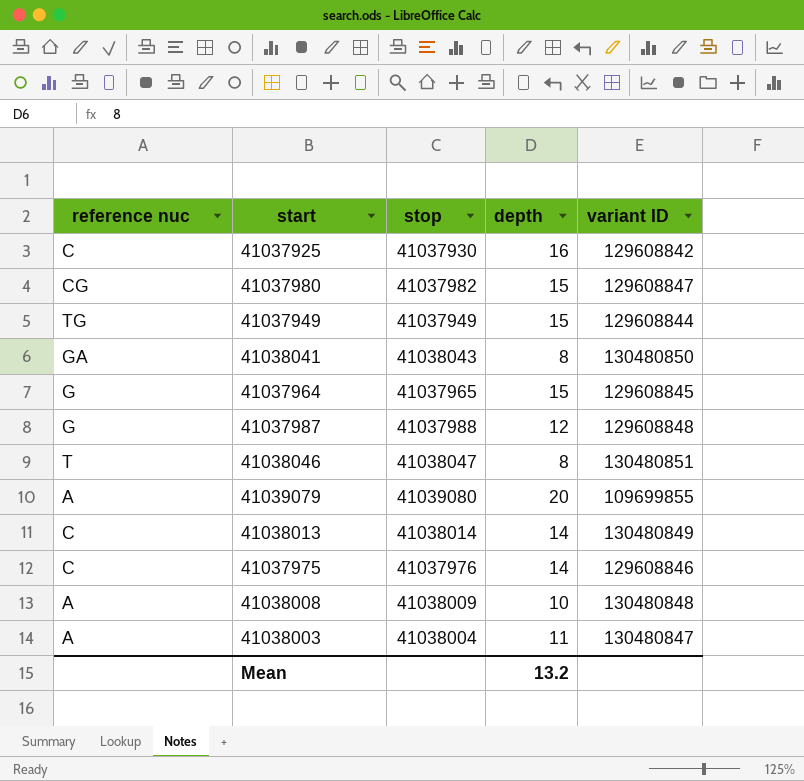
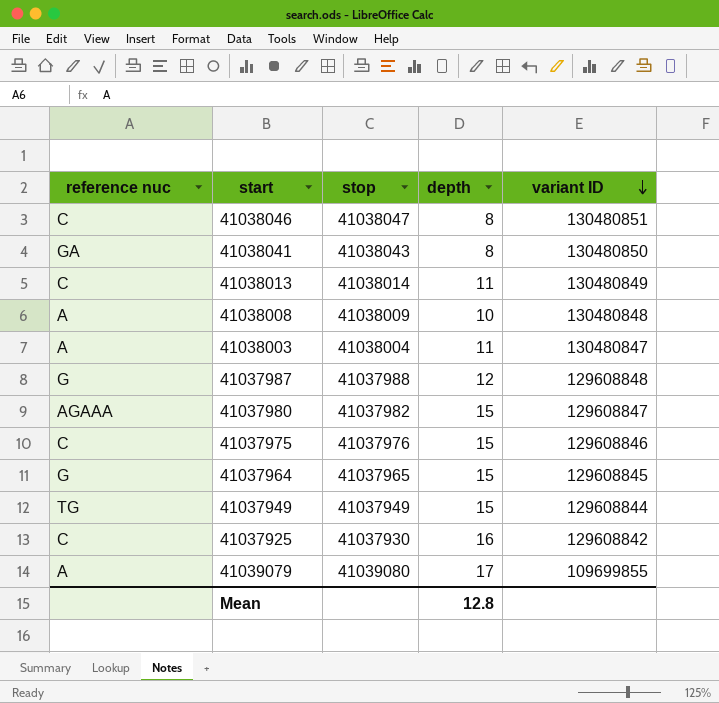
row order: none -> variant ID descending
41038046 | reference nuc: T -> C
41038013 | depth: 14 -> 11
41037980 | reference nuc: CG -> AGAAA
41037975 | depth: 14 -> 15
41039079 | depth: 20 -> 17
Mean | depth: 13.2 -> 12.8

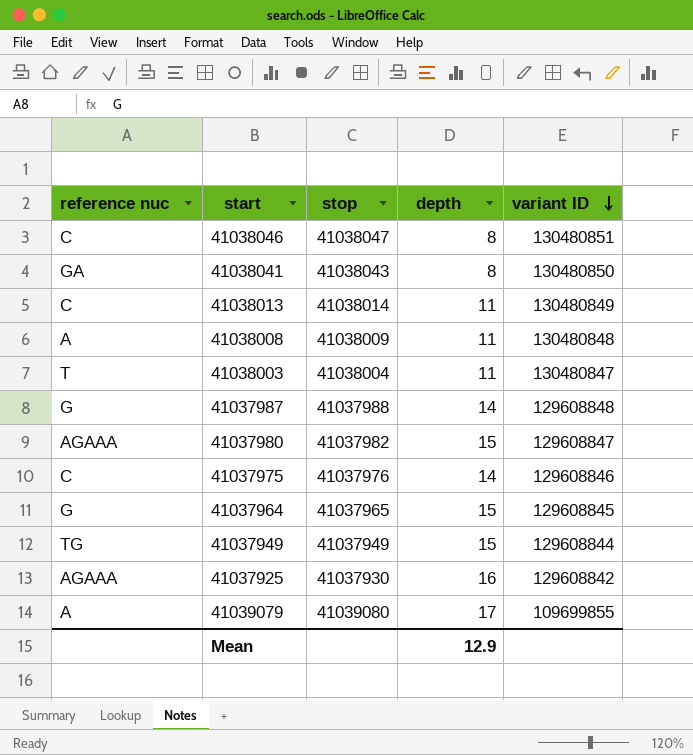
41038008 | depth: 10 -> 11
41038003 | reference nuc: A -> T
41037987 | depth: 12 -> 14
41037975 | depth: 15 -> 14
41037925 | reference nuc: C -> AGAAA
Mean | depth: 12.8 -> 12.9

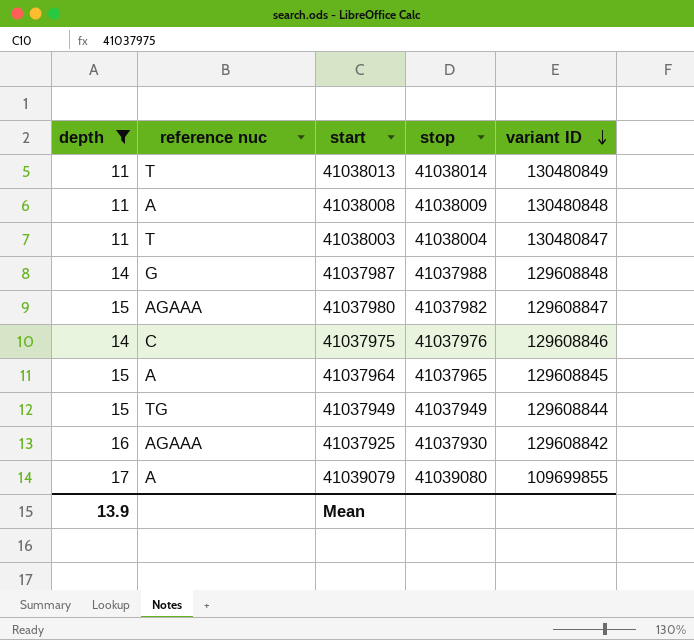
filter: none -> depth != 8
column depth | position: 4 -> 1
41038013 | reference nuc: C -> T
41037964 | reference nuc: G -> A
Mean | depth: 12.9 -> 13.9

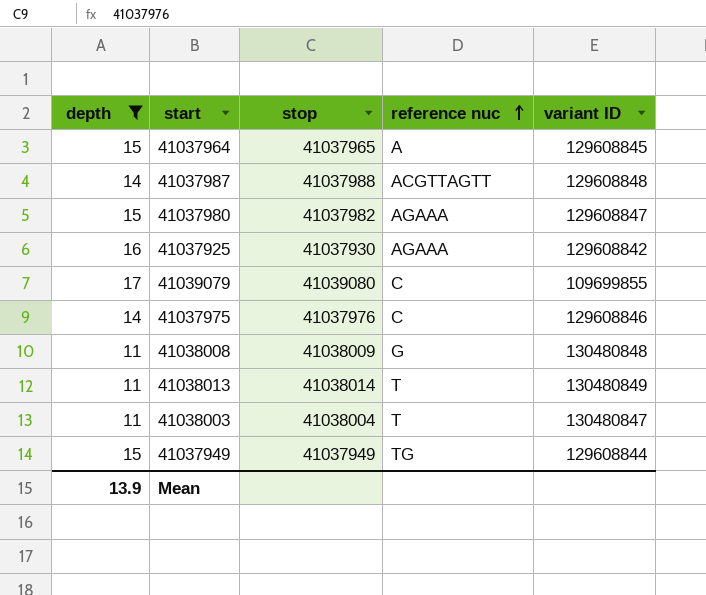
row order: variant ID descending -> reference nuc ascending
column reference nuc | position: 2 -> 4
41037987 | reference nuc: G -> ACGTTAGTT
41039079 | reference nuc: A -> C
41038008 | reference nuc: A -> G

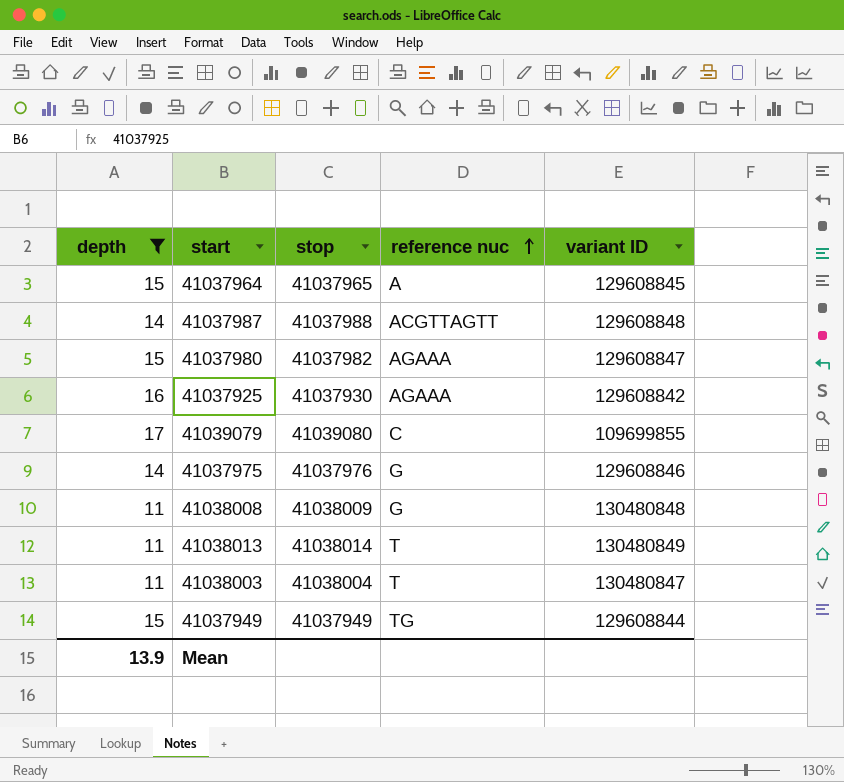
41037975 | reference nuc: C -> G

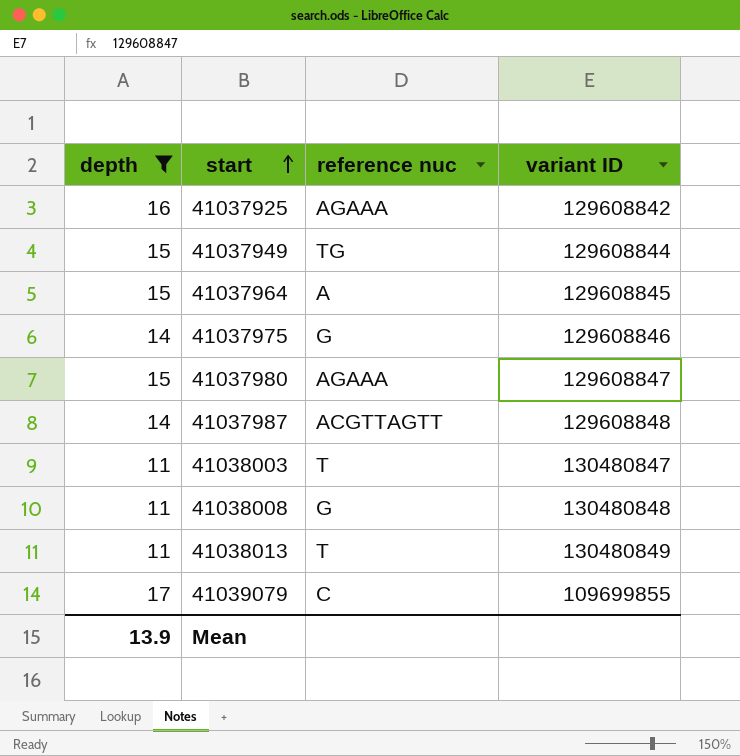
row order: reference nuc ascending -> start ascending
column stop | position: 3 -> none

